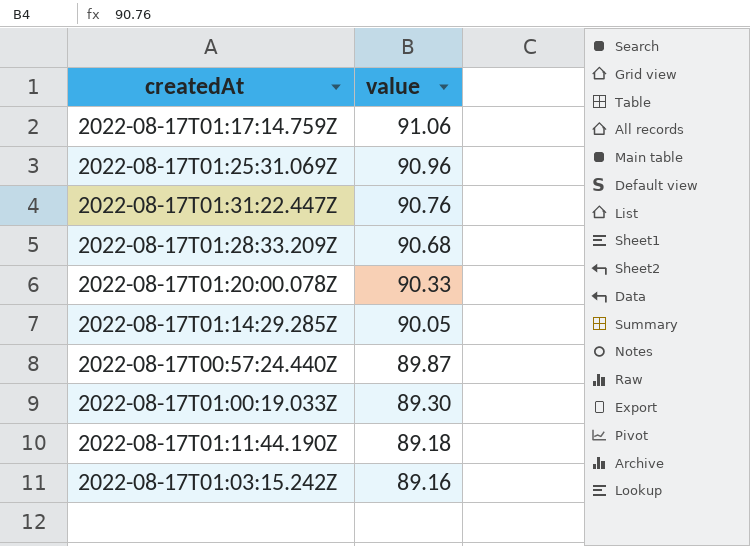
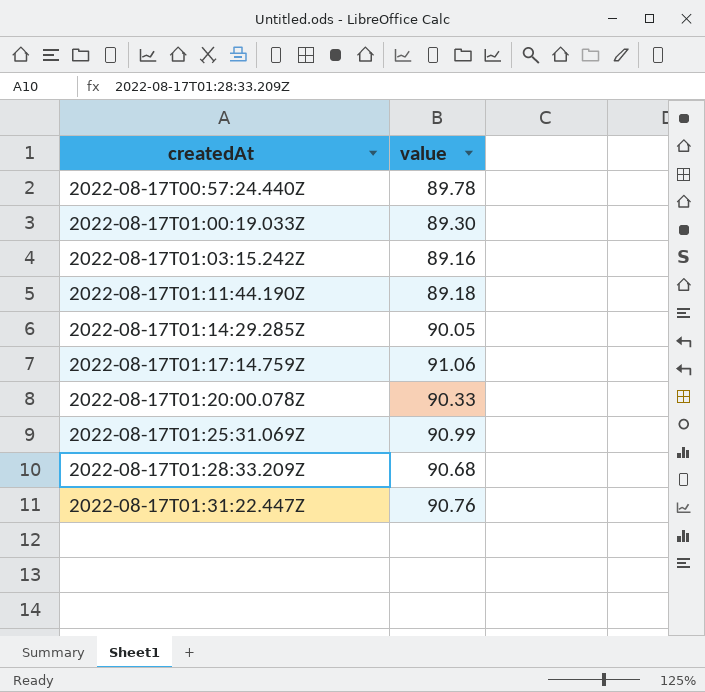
row order: value descending -> createdAt ascending
2022-08-17T00:57:24.440Z | value: 89.87 -> 89.78
2022-08-17T01:25:31.069Z | value: 90.96 -> 90.99

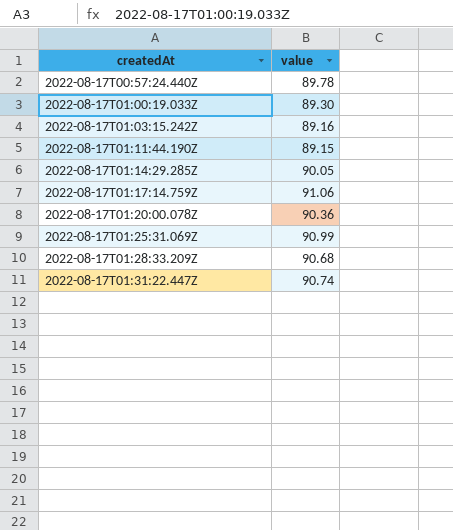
2022-08-17T01:11:44.190Z | value: 89.18 -> 89.15
2022-08-17T01:20:00.078Z | value: 90.33 -> 90.36
2022-08-17T01:31:22.447Z | value: 90.76 -> 90.74

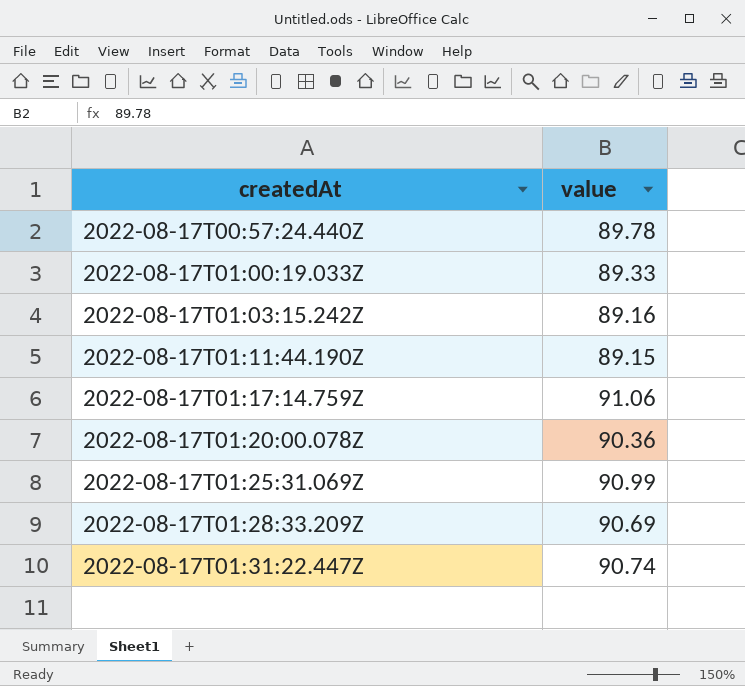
row 2022-08-17T01:14:29.285Z: 90.05 -> none
2022-08-17T01:00:19.033Z | value: 89.30 -> 89.33
2022-08-17T01:28:33.209Z | value: 90.68 -> 90.69

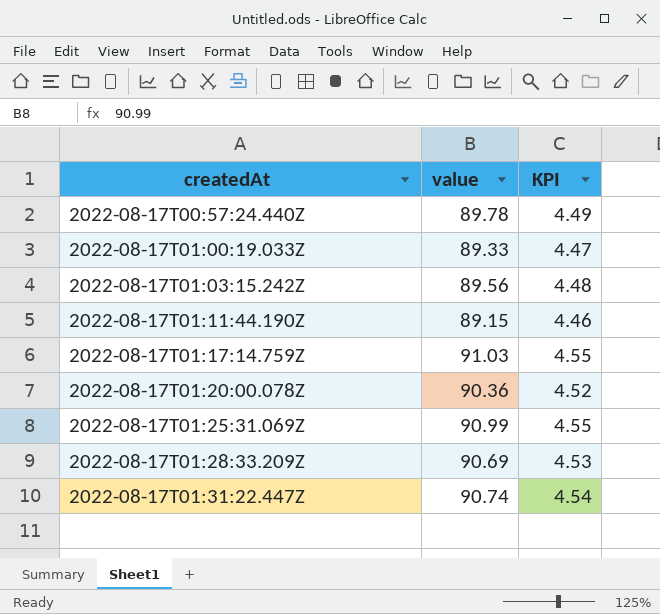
column KPI | formula: none -> [value] * 0.05
2022-08-17T01:03:15.242Z | value: 89.16 -> 89.56
2022-08-17T01:17:14.759Z | value: 91.06 -> 91.03

